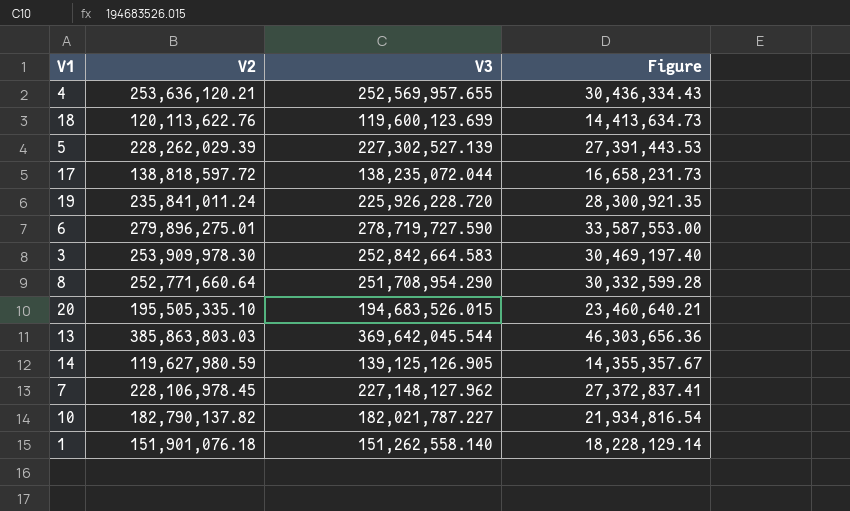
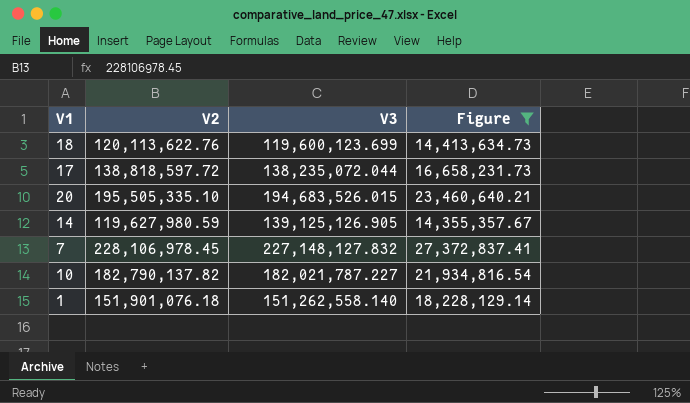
filter: none -> Figure <= 27,372,837.41
7 | V3: 227,148,127.962 -> 227,148,127.832

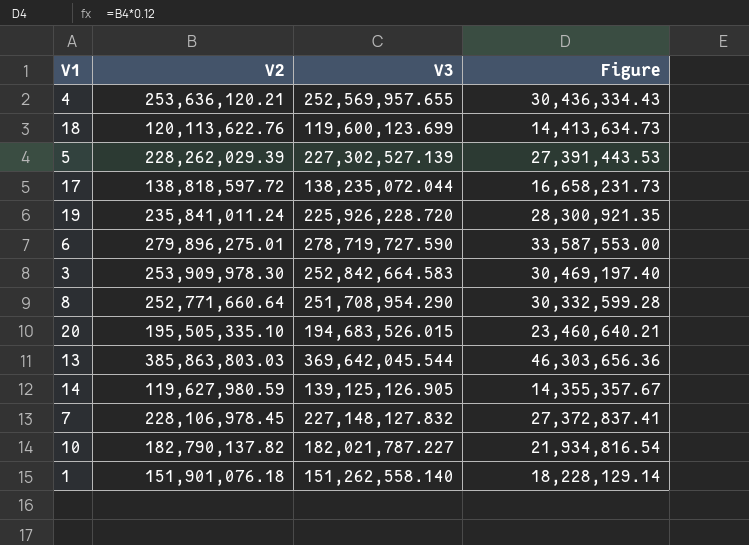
filter: Figure <= 27,372,837.41 -> none

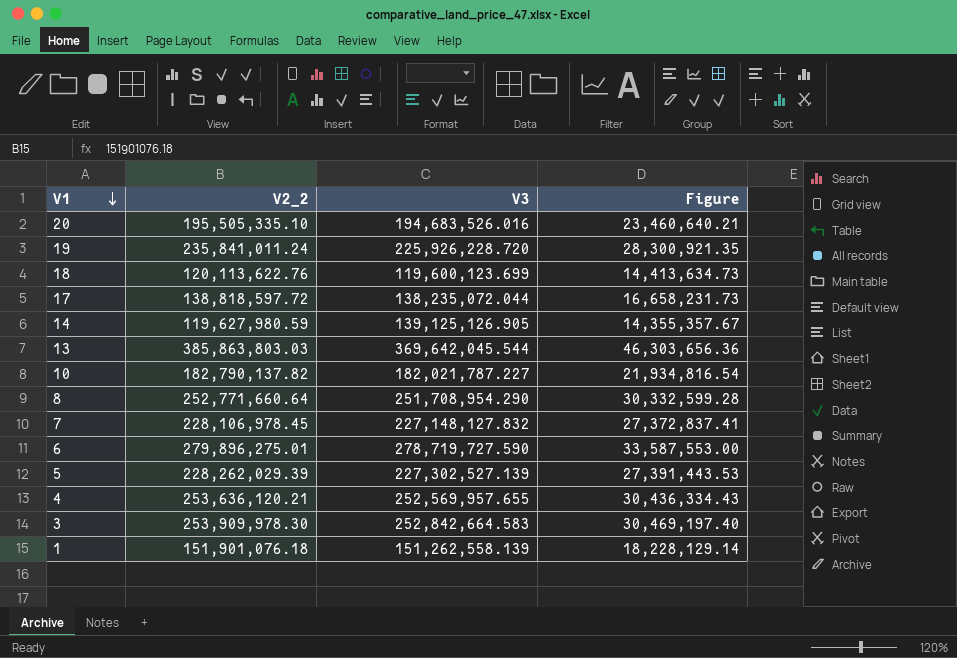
row order: none -> V1 descending
column name: V2 -> V2_2
20 | V3: 194,683,526.015 -> 194,683,526.016
1 | V3: 151,262,558.140 -> 151,262,558.139

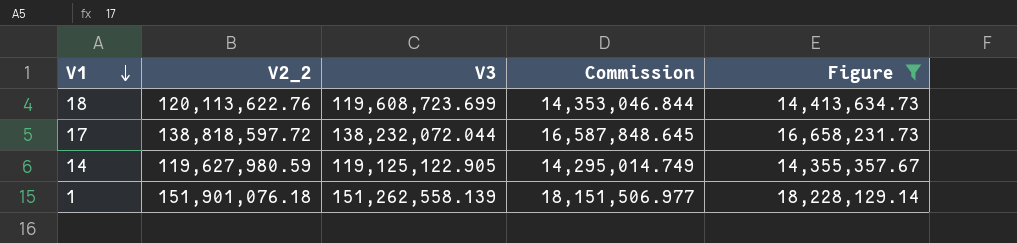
filter: none -> Figure <= 18,228,129.14
column Commission | formula: none -> [V3] * 0.12
18 | V3: 119,600,123.699 -> 119,608,723.699
17 | V3: 138,235,072.044 -> 138,232,072.044
14 | V3: 139,125,126.905 -> 119,125,122.905

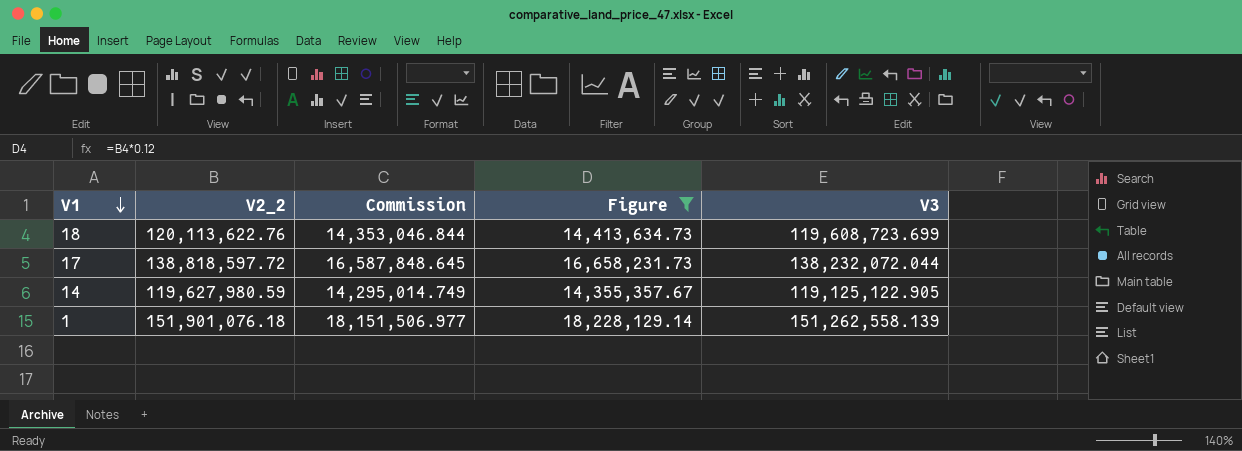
column V3 | position: 3 -> 5

